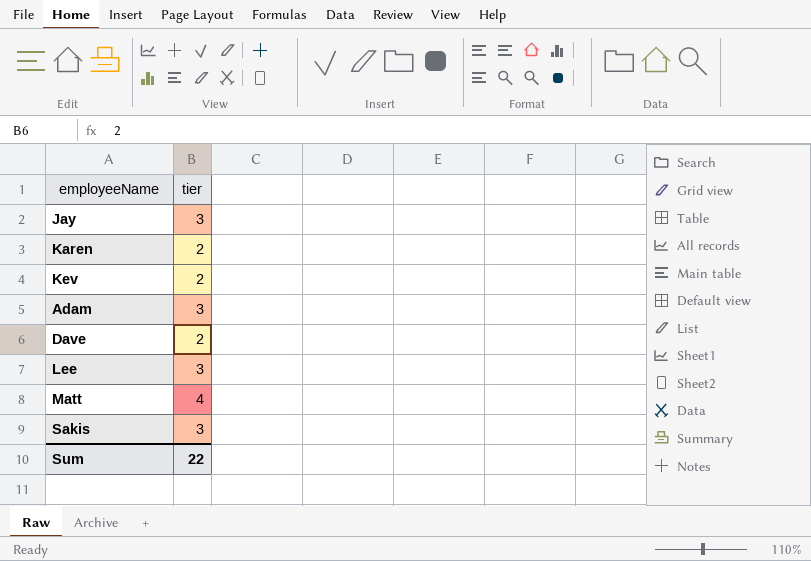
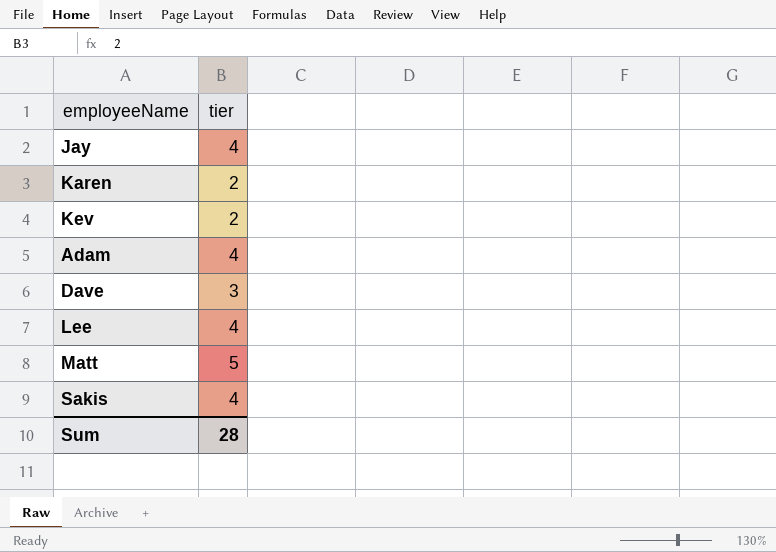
Jay | tier: 3 -> 4
Adam | tier: 3 -> 4
Dave | tier: 2 -> 3
Lee | tier: 3 -> 4
Matt | tier: 4 -> 5
Sakis | tier: 3 -> 4
Sum | tier: 22 -> 28

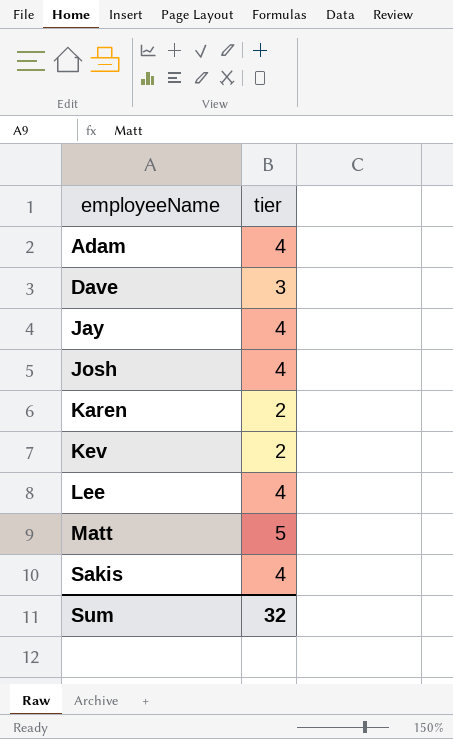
row order: none -> employeeName ascending
row Josh: none -> 4
Sum | tier: 28 -> 32

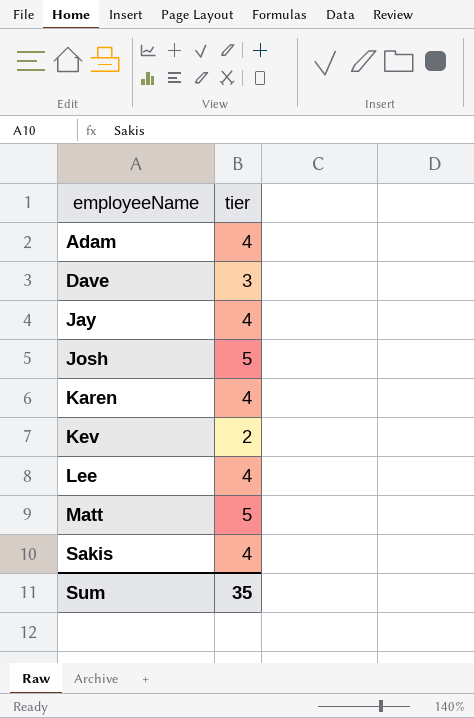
Josh | tier: 4 -> 5
Karen | tier: 2 -> 4
Sum | tier: 32 -> 35

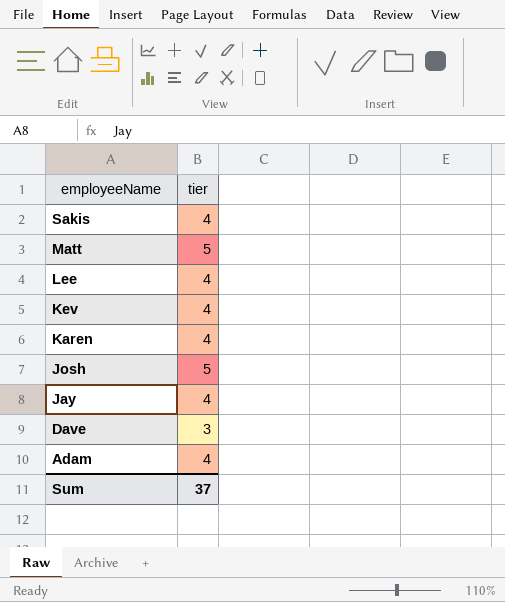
row order: employeeName ascending -> employeeName descending
Kev | tier: 2 -> 4
Sum | tier: 35 -> 37

